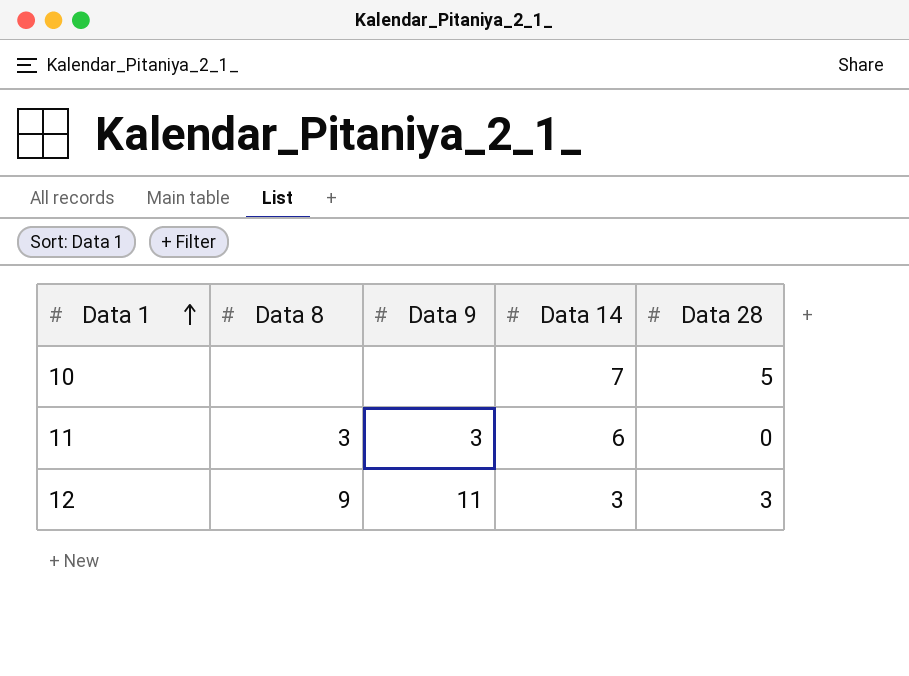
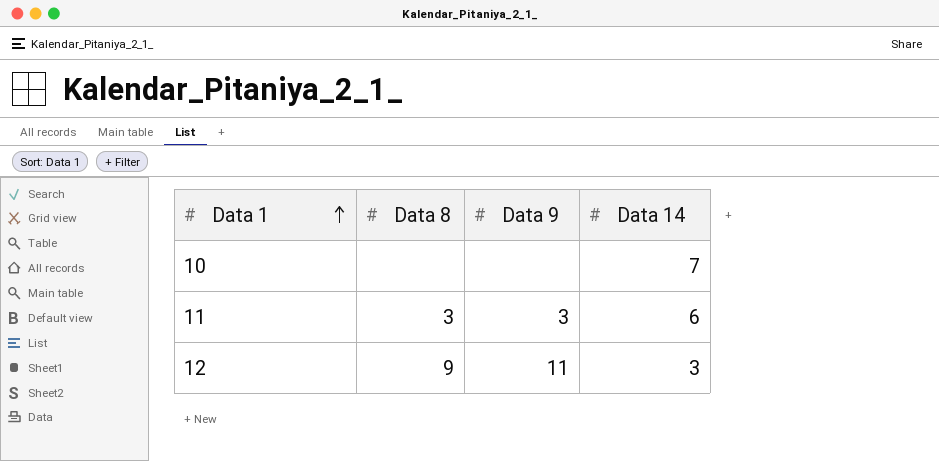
column Data 28 | position: 5 -> none

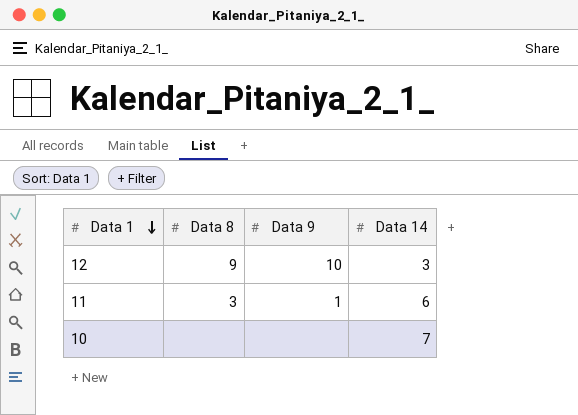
row order: Data 1 ascending -> Data 1 descending
12 | Data 9: 11 -> 10
11 | Data 9: 3 -> 1

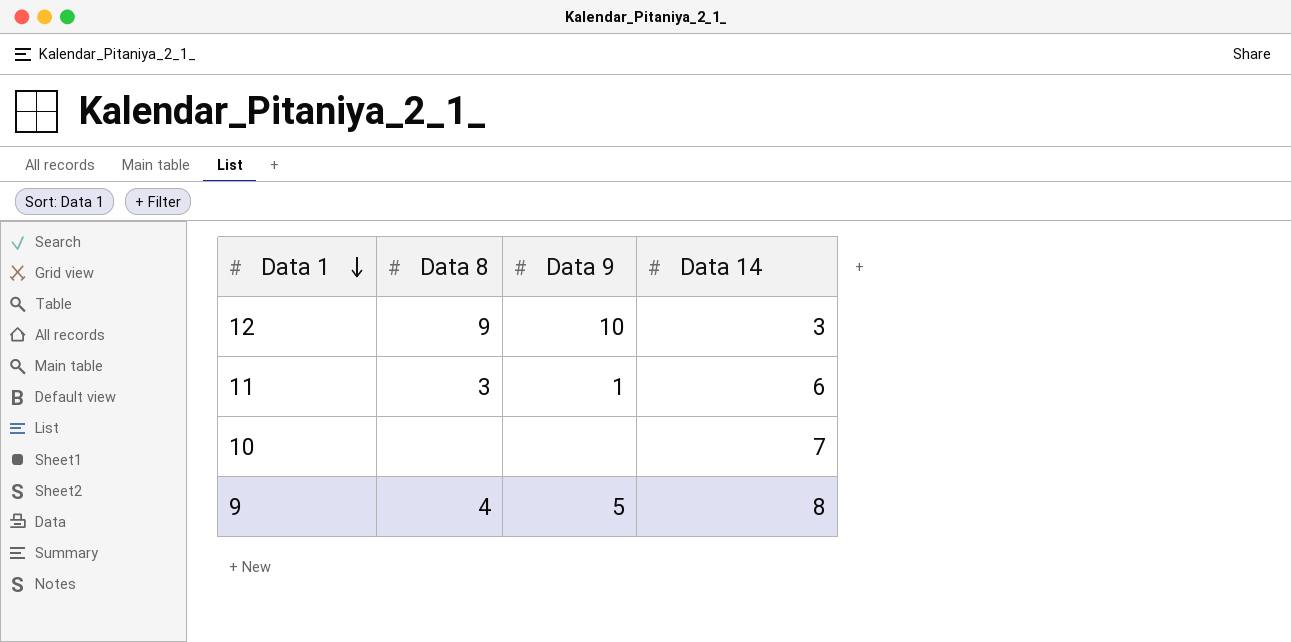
row 9: none -> 4 | 5 | 8

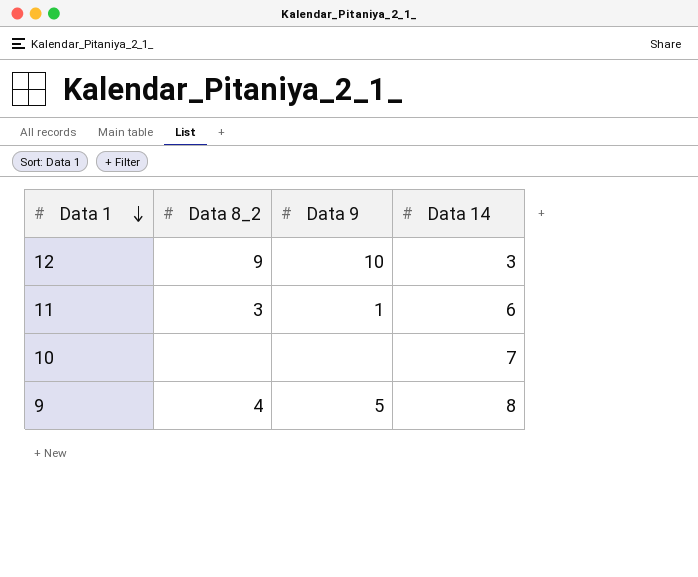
column name: Data 8 -> Data 8_2

